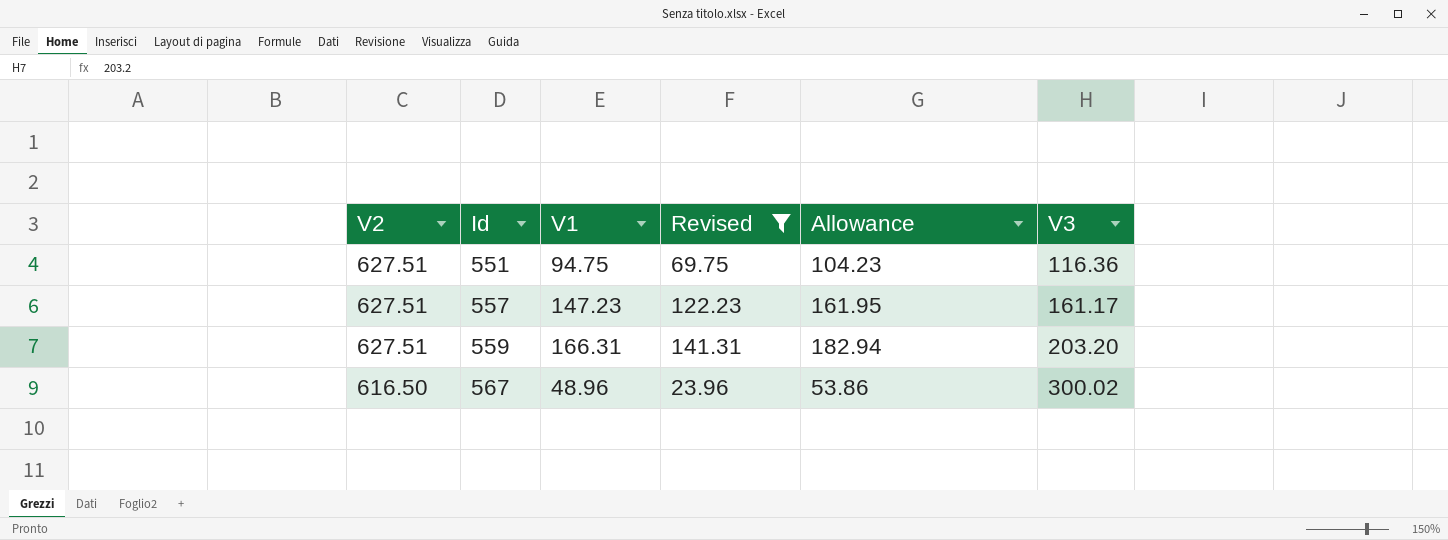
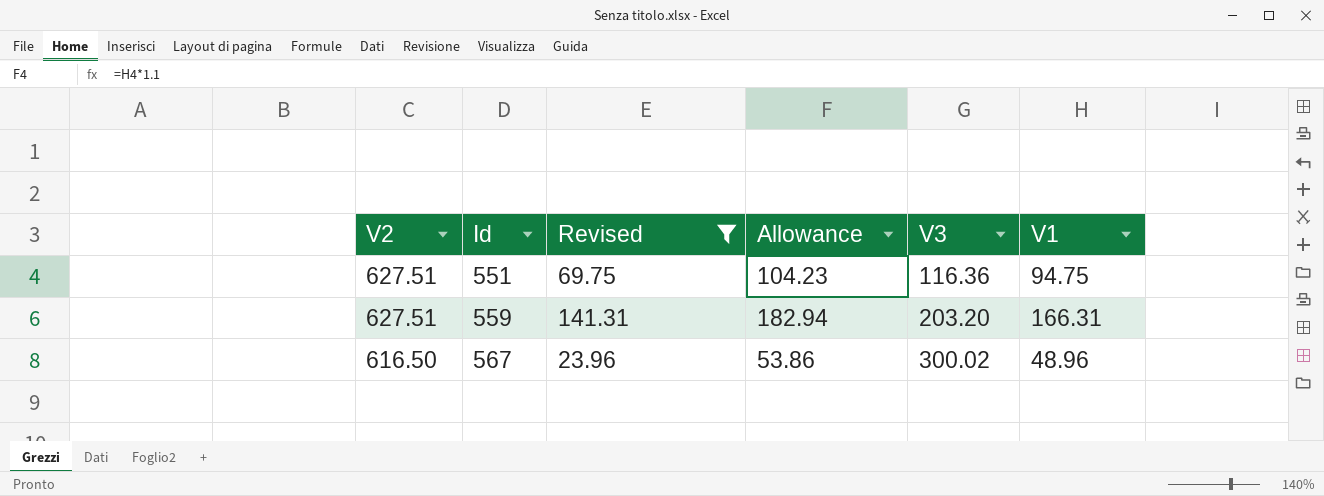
column V1 | position: 3 -> 6
row 557: 627.51 | 147.23 | 122.23 | 161.95 | 161.17 -> none

